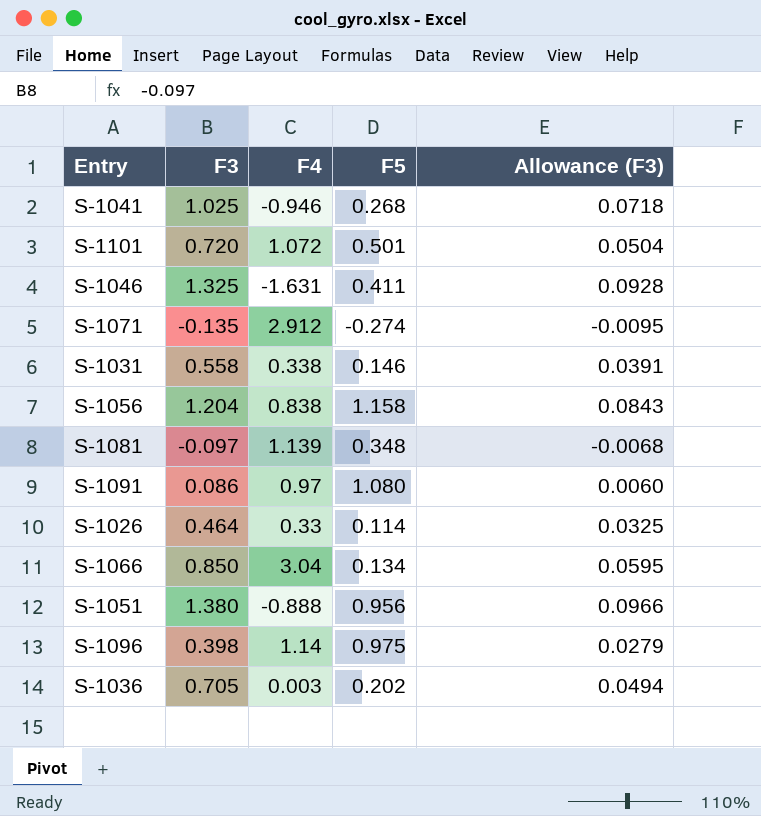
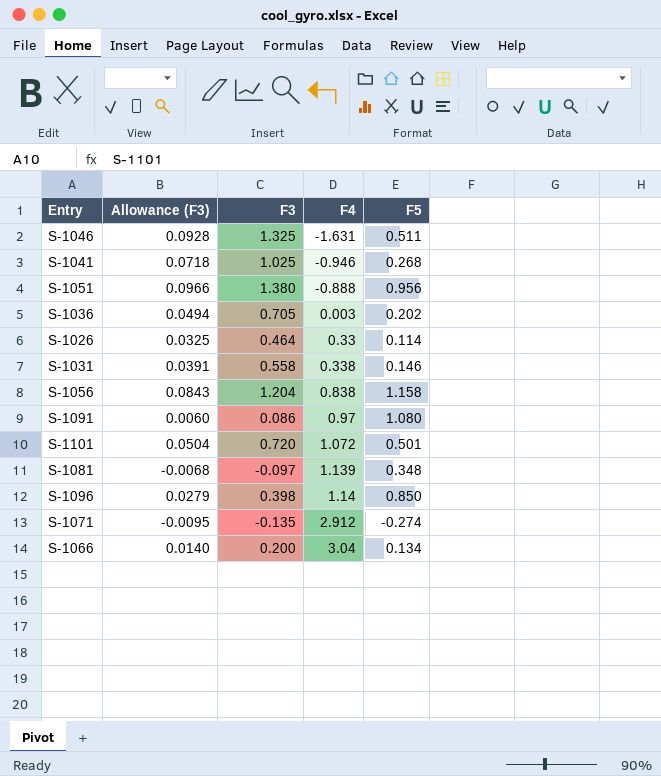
row order: none -> F4 ascending
column Allowance (F3) | position: 5 -> 2
S-1046 | F5: 0.411 -> 0.511
S-1096 | F5: 0.975 -> 0.850
S-1066 | Allowance (F3): 0.0595 -> 0.0140
S-1066 | F3: 0.850 -> 0.200

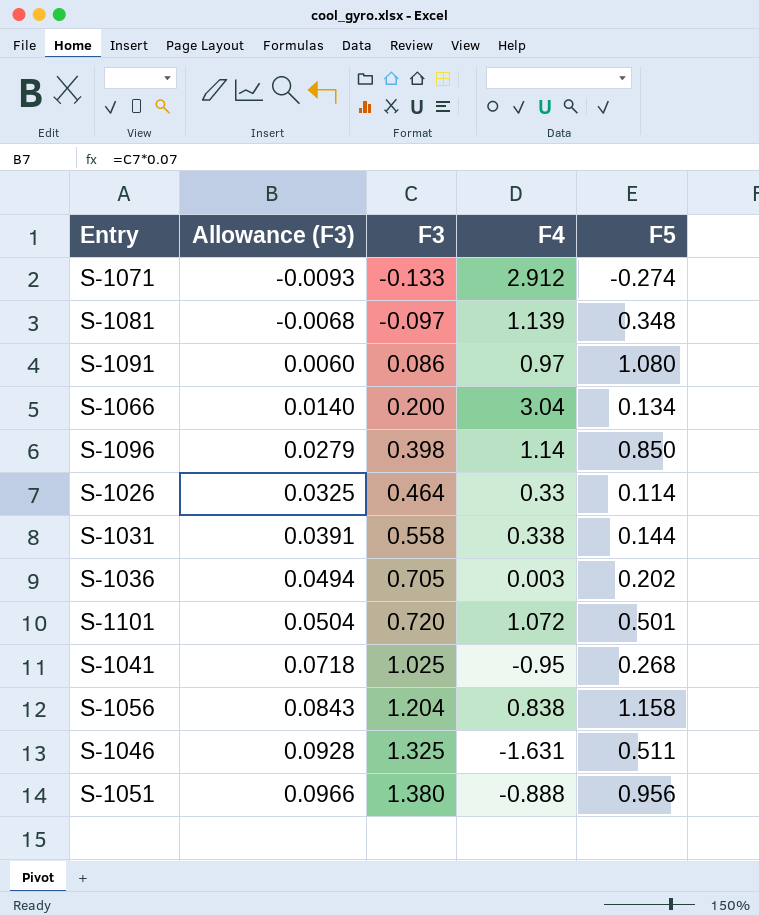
row order: F4 ascending -> Allowance (F3) ascending
S-1071 | Allowance (F3): -0.0095 -> -0.0093
S-1071 | F3: -0.135 -> -0.133
S-1031 | F5: 0.146 -> 0.144
S-1041 | F4: -0.946 -> -0.95

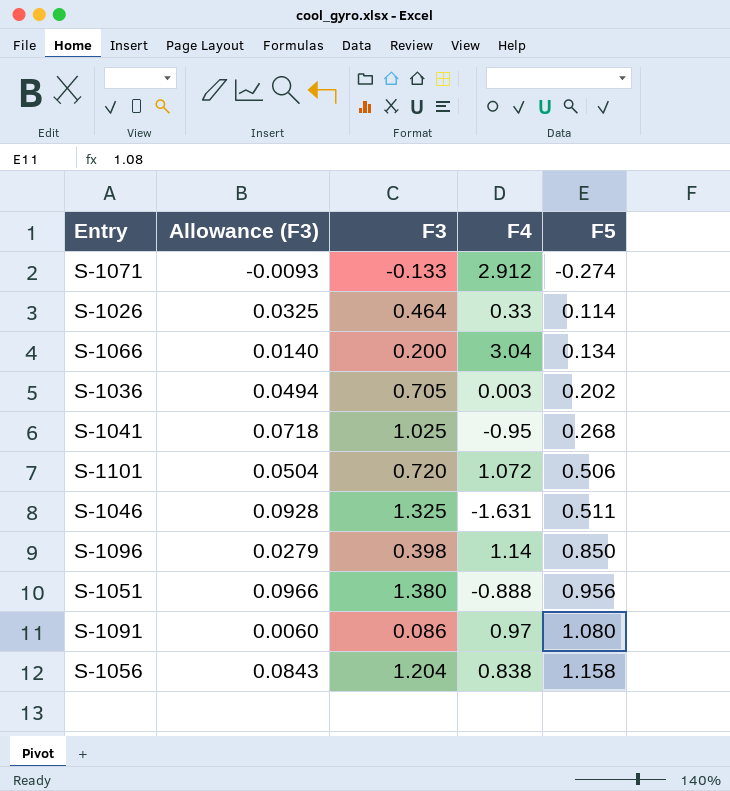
row order: Allowance (F3) ascending -> F5 ascending
row S-1081: -0.0068 | -0.097 | 1.139 | 0.348 -> none
row S-1031: 0.0391 | 0.558 | 0.338 | 0.144 -> none
S-1101 | F5: 0.501 -> 0.506

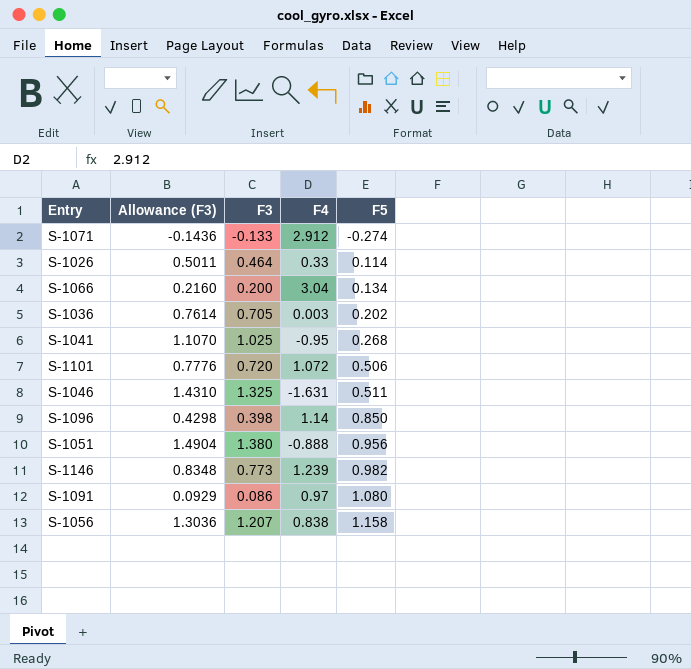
column Allowance (F3) | formula: [F3] * 0.07 -> [F3] * 1.08
row S-1146: none -> 0.8348 | 0.773 | 1.239 | 0.982
S-1056 | F3: 1.204 -> 1.207

